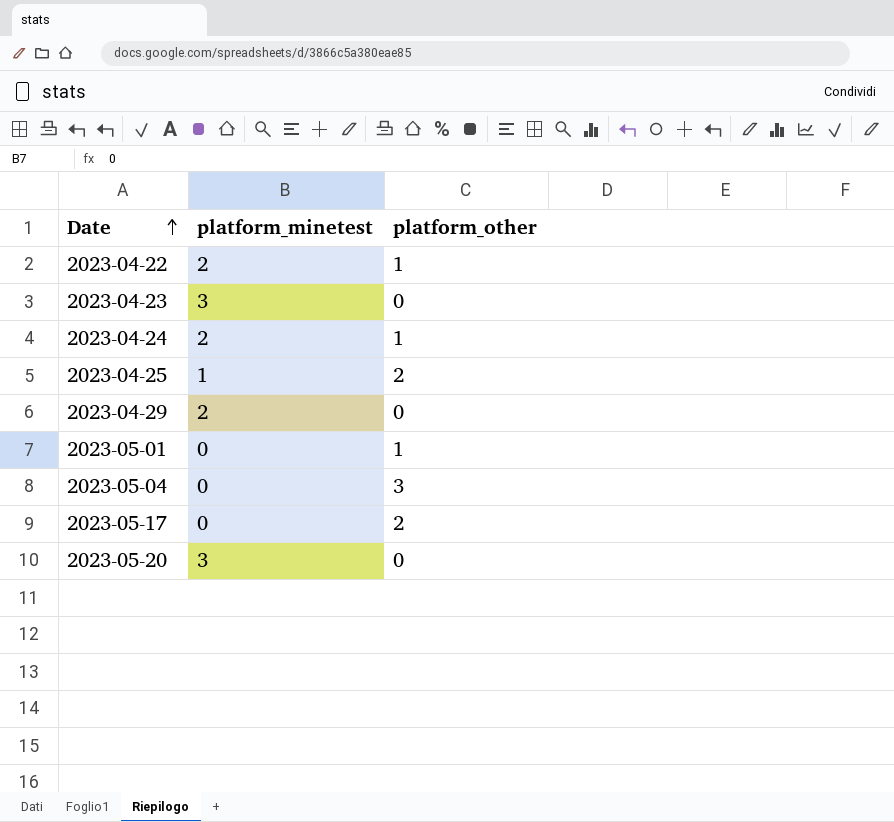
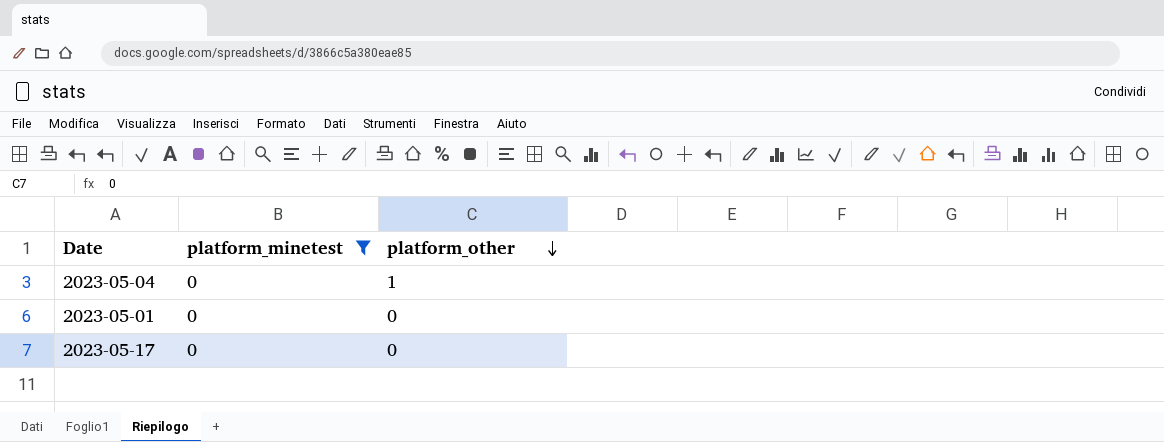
filter: none -> platform_minetest = 0
row order: Date ascending -> platform_other descending
2023-05-04 | platform_other: 3 -> 1
2023-05-01 | platform_other: 1 -> 0
2023-05-17 | platform_other: 2 -> 0

